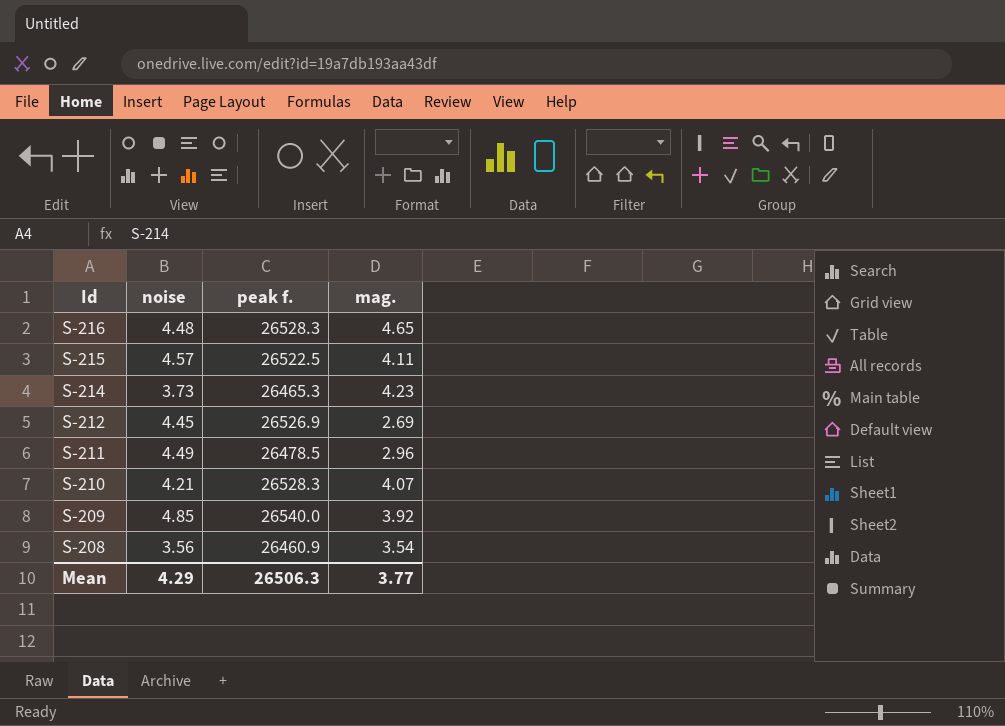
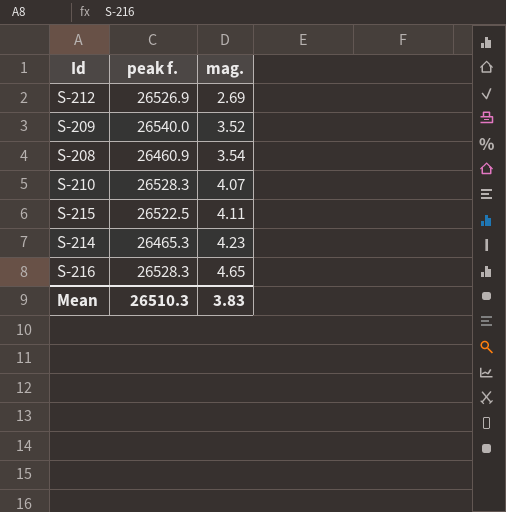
row order: Id descending -> mag. ascending
column noise | position: 2 -> none
row S-211: 4.49 | 26478.5 | 2.96 -> none
S-209 | mag.: 3.92 -> 3.52
Mean | peak f.: 26506.3 -> 26510.3
Mean | mag.: 3.77 -> 3.83

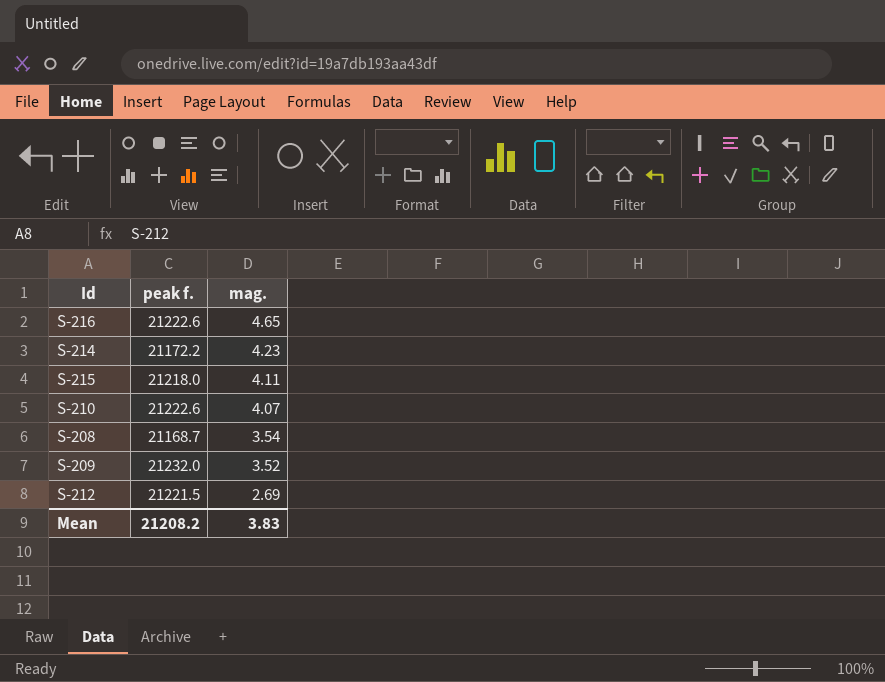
row order: mag. ascending -> mag. descending
S-216 | peak f.: 26528.3 -> 21222.6
S-214 | peak f.: 26465.3 -> 21172.2
S-215 | peak f.: 26522.5 -> 21218.0
S-210 | peak f.: 26528.3 -> 21222.6
S-208 | peak f.: 26460.9 -> 21168.7
S-209 | peak f.: 26540.0 -> 21232.0
S-212 | peak f.: 26526.9 -> 21221.5
Mean | peak f.: 26510.3 -> 21208.2

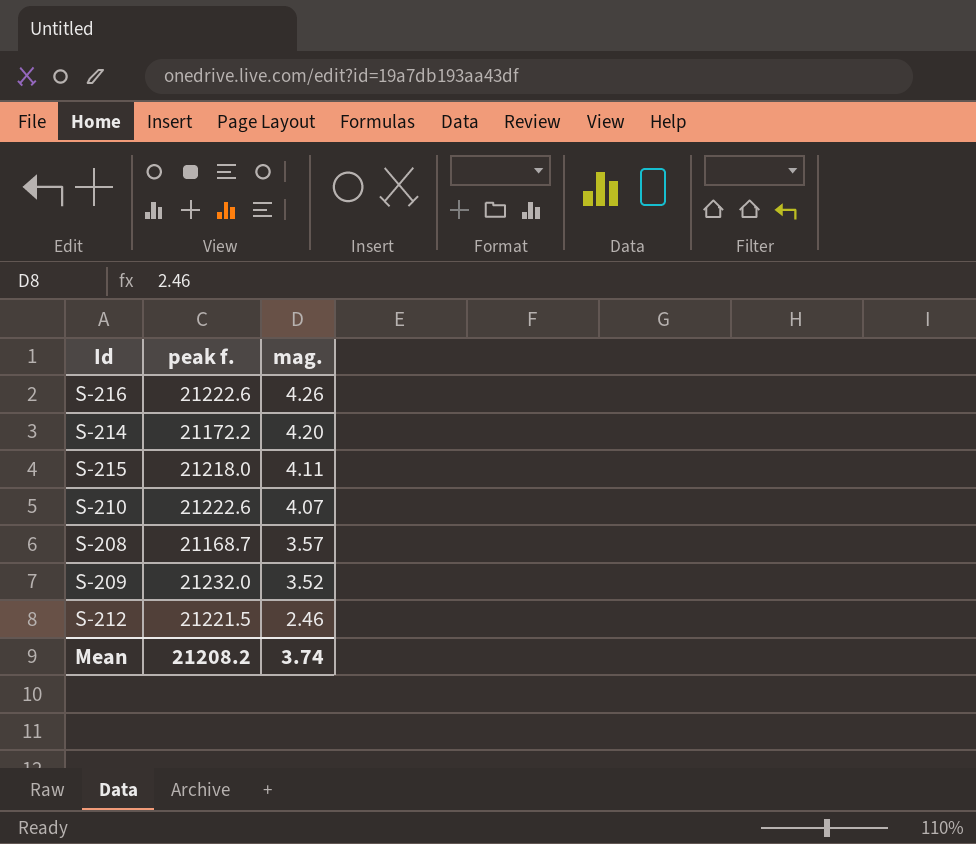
S-216 | mag.: 4.65 -> 4.26
S-214 | mag.: 4.23 -> 4.20
S-208 | mag.: 3.54 -> 3.57
S-212 | mag.: 2.69 -> 2.46
Mean | mag.: 3.83 -> 3.74

